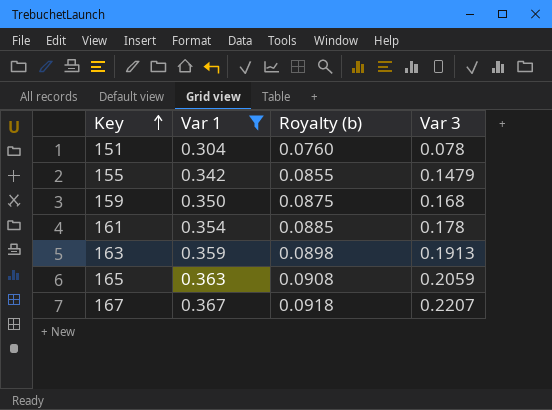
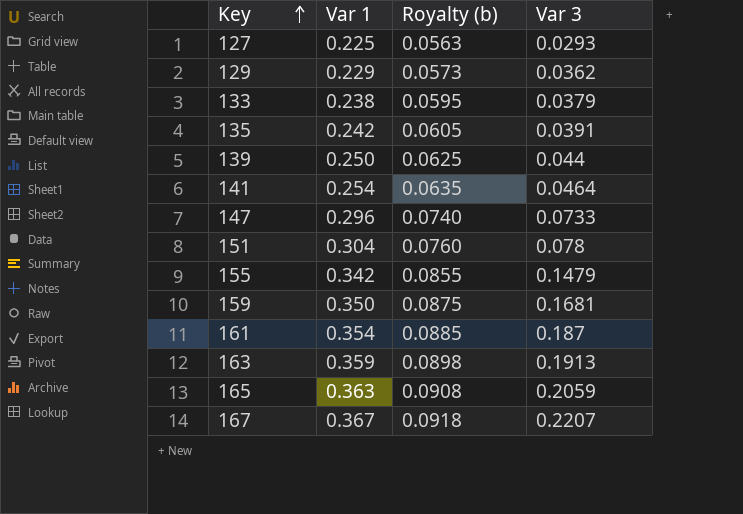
filter: Var 1 >= 0.304 -> none
159 | Var 3: 0.168 -> 0.1681
161 | Var 3: 0.178 -> 0.187

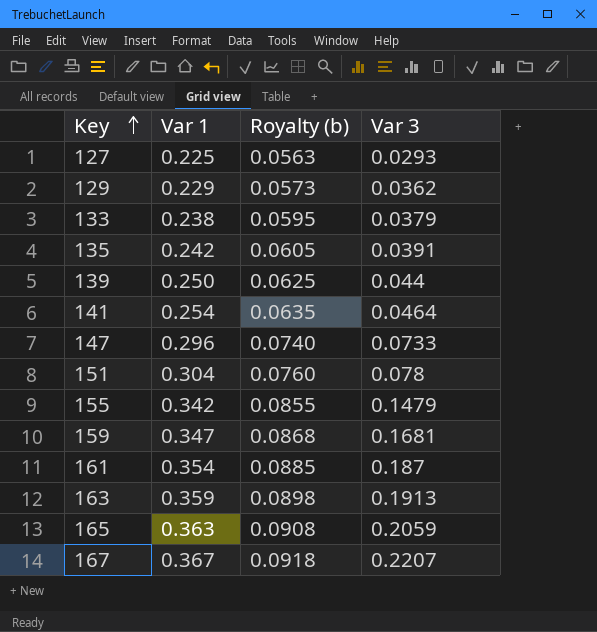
159 | Var 1: 0.350 -> 0.347
159 | Royalty (b): 0.0875 -> 0.0868

